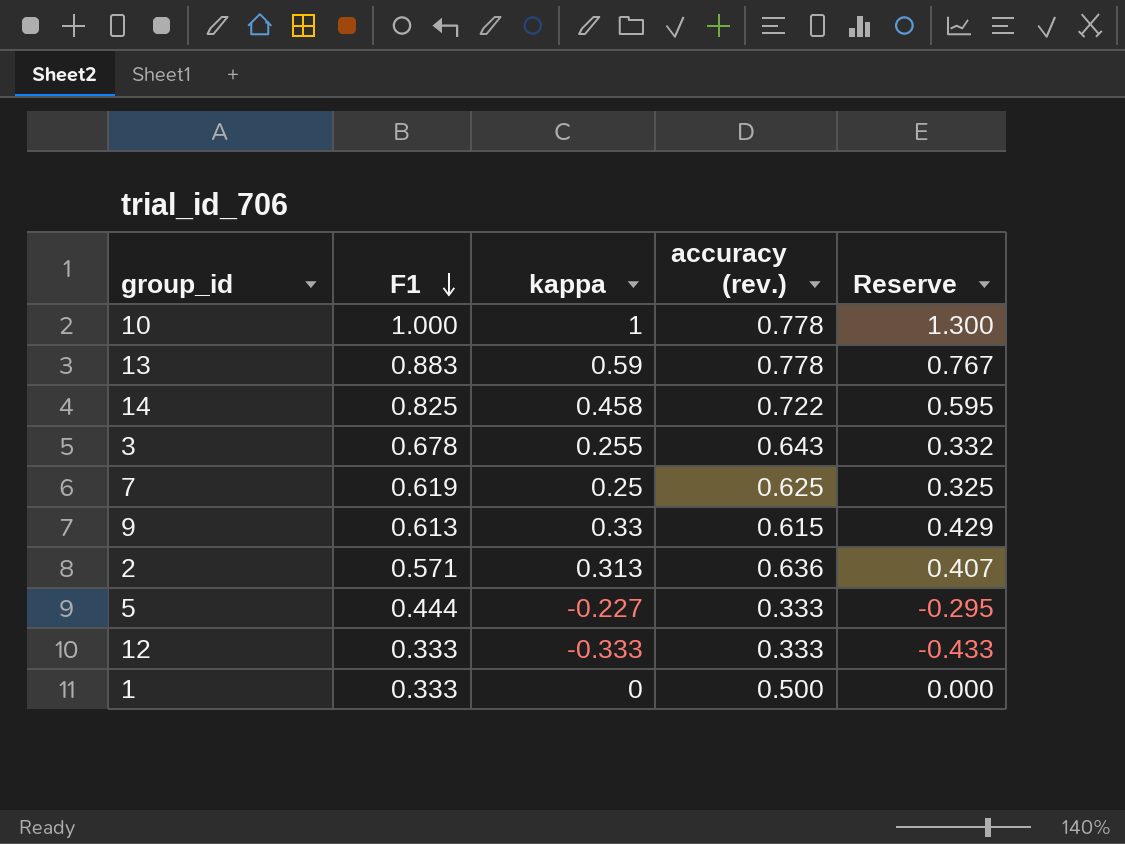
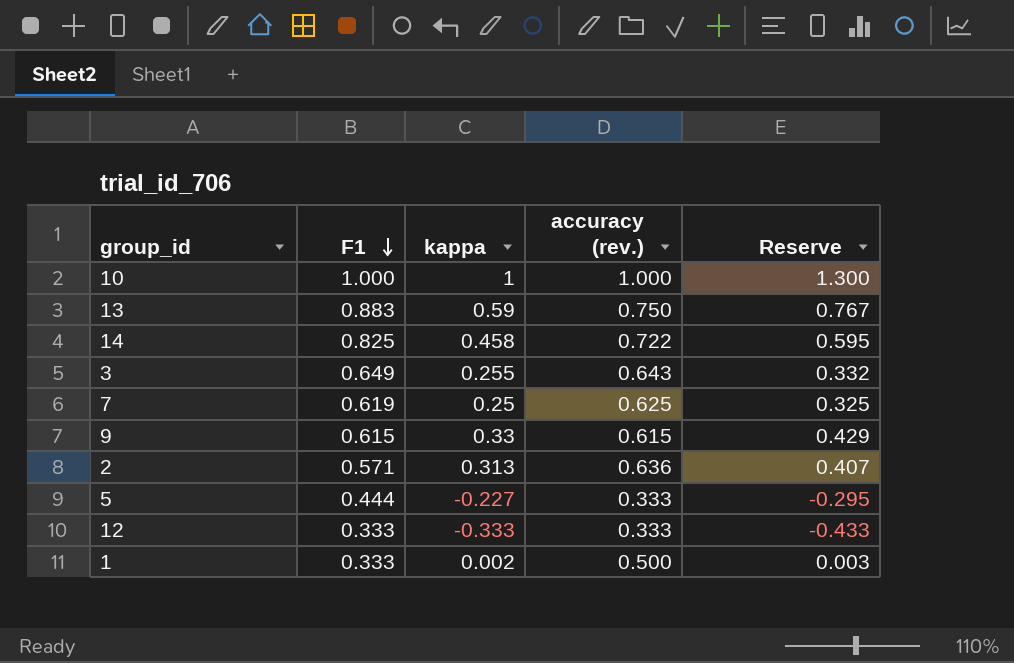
10 | accuracy (rev.): 0.778 -> 1.000
13 | accuracy (rev.): 0.778 -> 0.750
3 | F1: 0.678 -> 0.649
9 | F1: 0.613 -> 0.615
1 | kappa: 0 -> 0.002
1 | Reserve: 0.000 -> 0.003

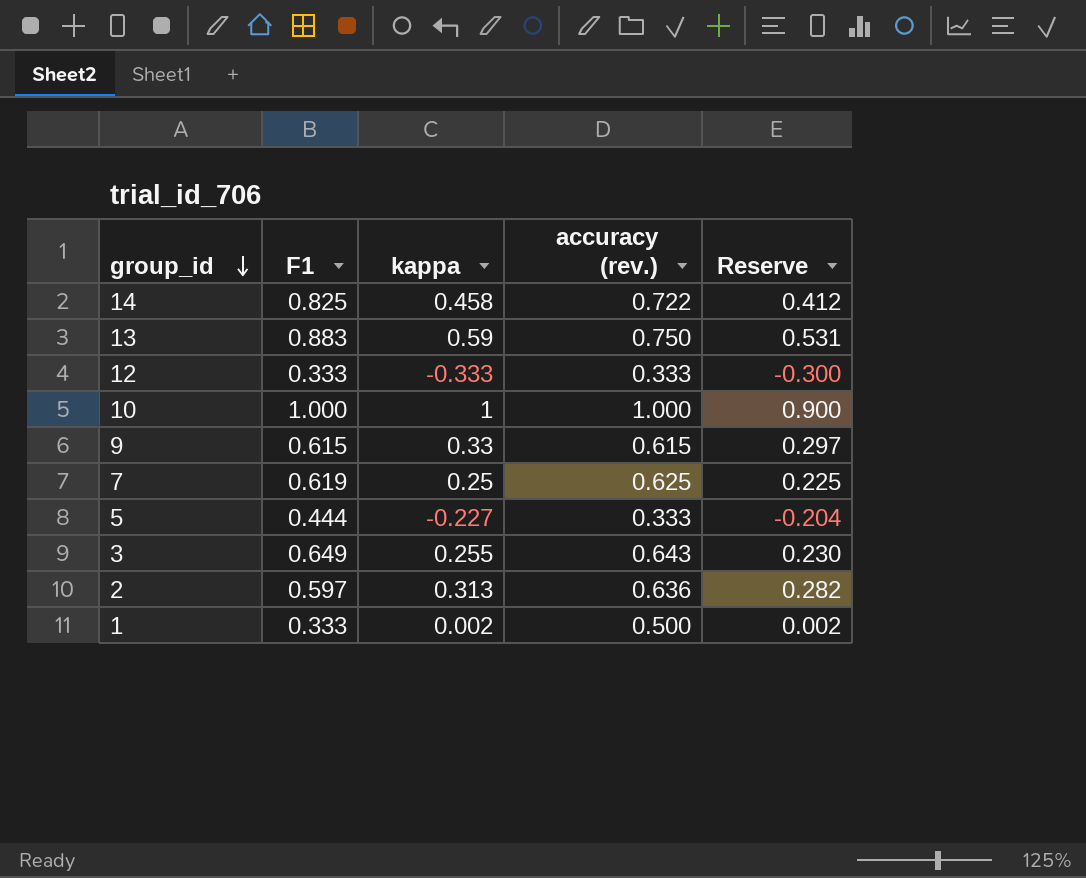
row order: F1 descending -> group_id descending
column Reserve | formula: [kappa] * 1.3 -> [kappa] * 0.9
2 | F1: 0.571 -> 0.597

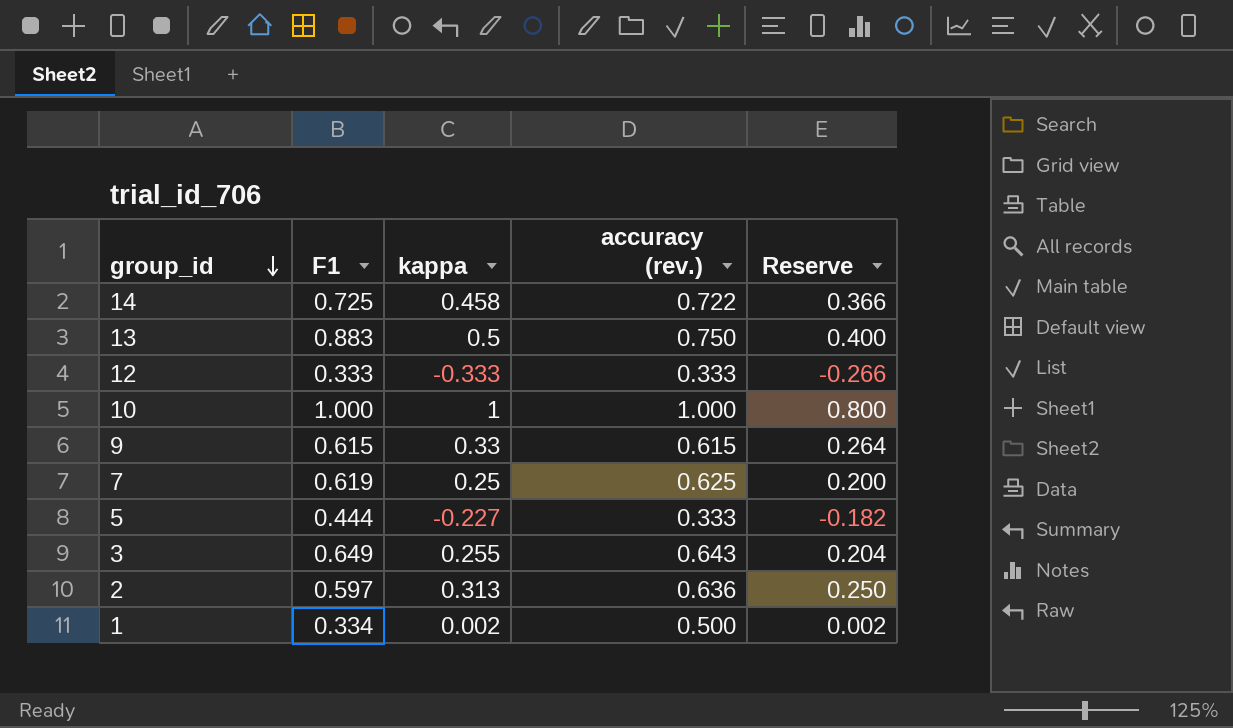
column Reserve | formula: [kappa] * 0.9 -> [kappa] * 0.8
14 | F1: 0.825 -> 0.725
13 | kappa: 0.59 -> 0.5
1 | F1: 0.333 -> 0.334

